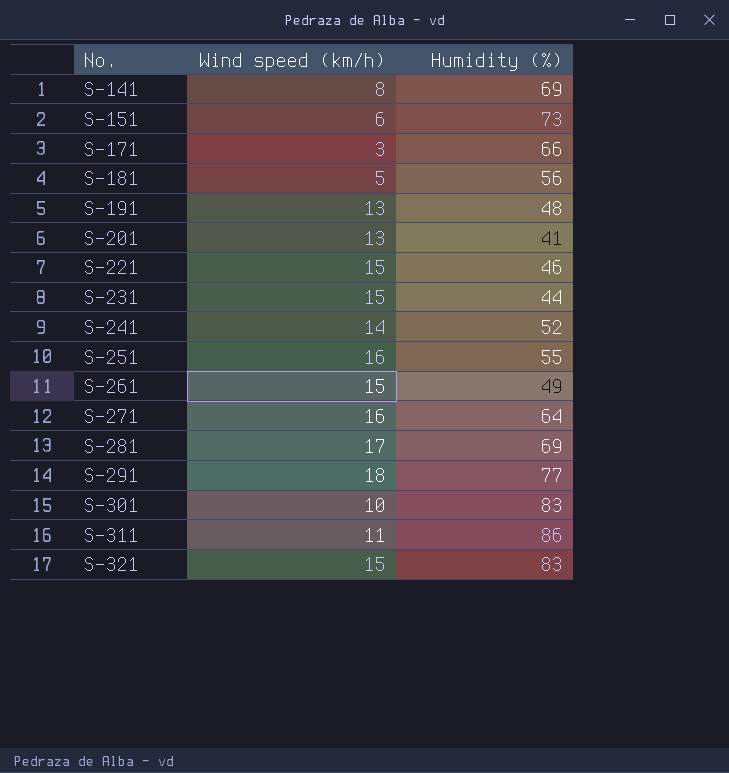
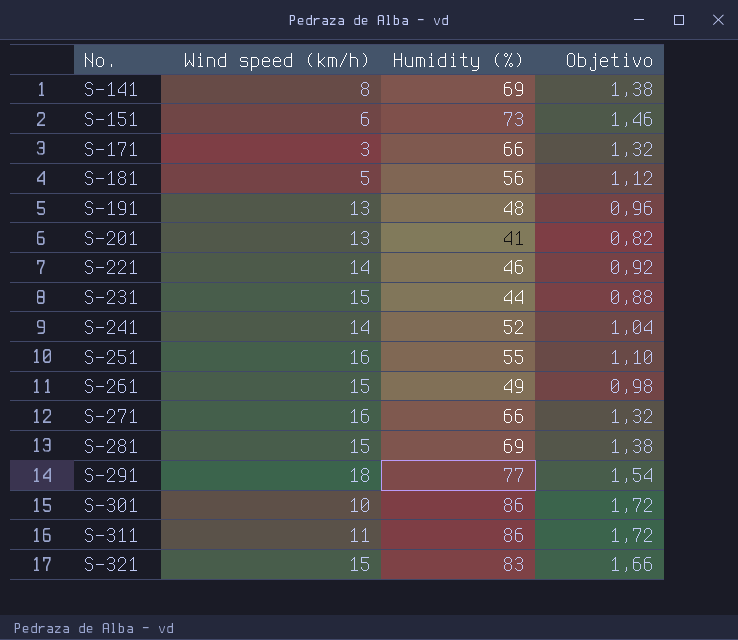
column Objetivo | formula: none -> [Humidity (%)] * 0,02
S-221 | Wind speed (km/h): 15 -> 14
S-271 | Humidity (%): 64 -> 66
S-281 | Wind speed (km/h): 17 -> 15
S-301 | Humidity (%): 83 -> 86

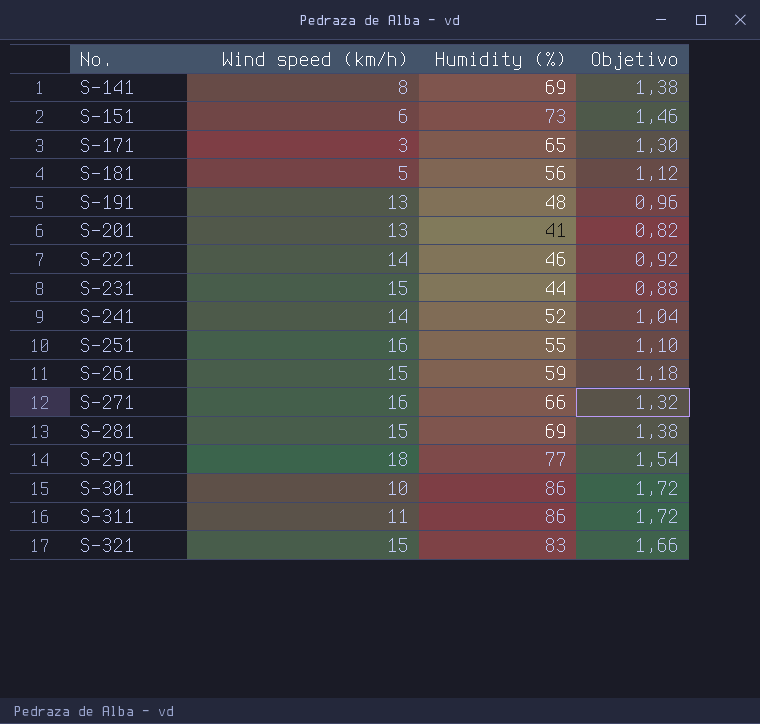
S-171 | Humidity (%): 66 -> 65
S-171 | Objetivo: 1,32 -> 1,30
S-261 | Humidity (%): 49 -> 59
S-261 | Objetivo: 0,98 -> 1,18

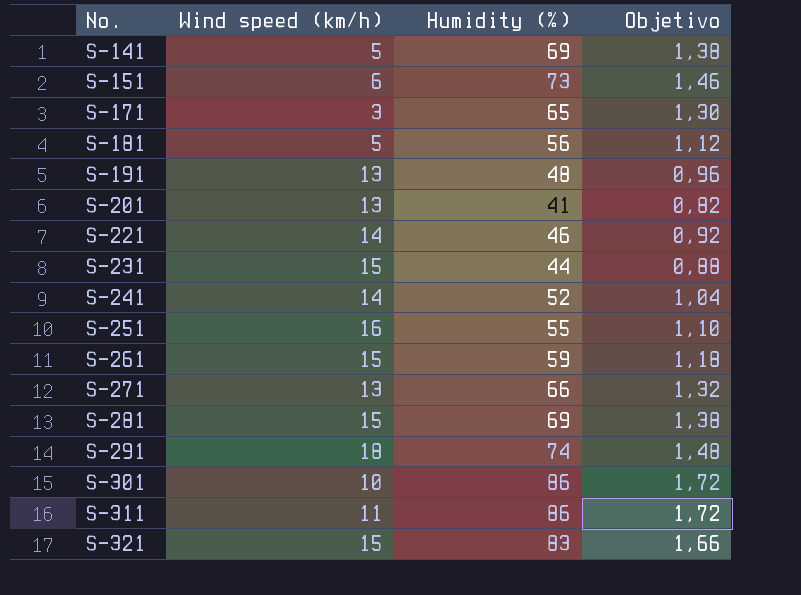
S-141 | Wind speed (km/h): 8 -> 5
S-271 | Wind speed (km/h): 16 -> 13
S-291 | Humidity (%): 77 -> 74
S-291 | Objetivo: 1,54 -> 1,48

